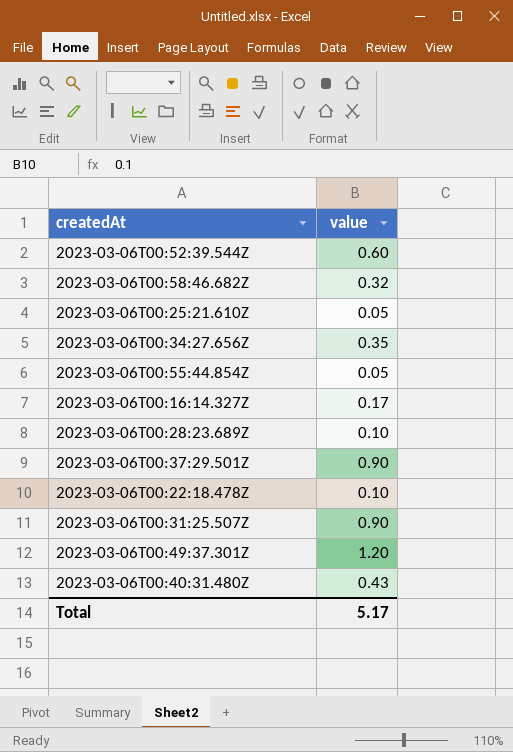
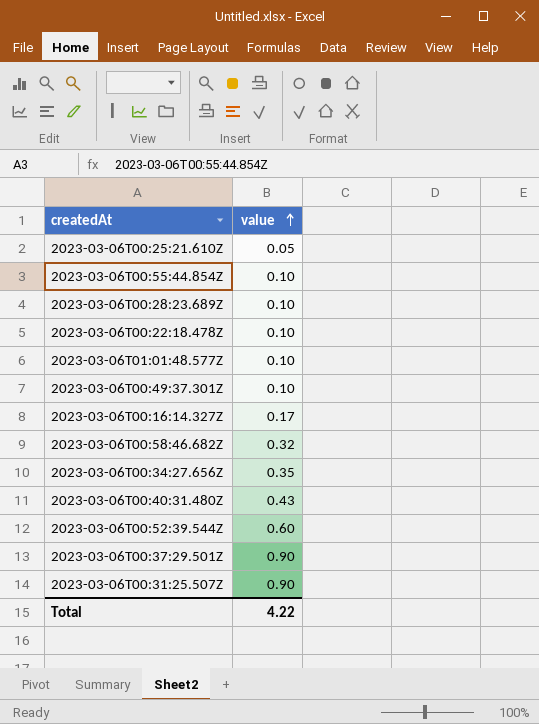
row order: none -> value ascending
2023-03-06T00:55:44.854Z | value: 0.05 -> 0.10
row 2023-03-06T01:01:48.577Z: none -> 0.10
2023-03-06T00:49:37.301Z | value: 1.20 -> 0.10
Total | value: 5.17 -> 4.22

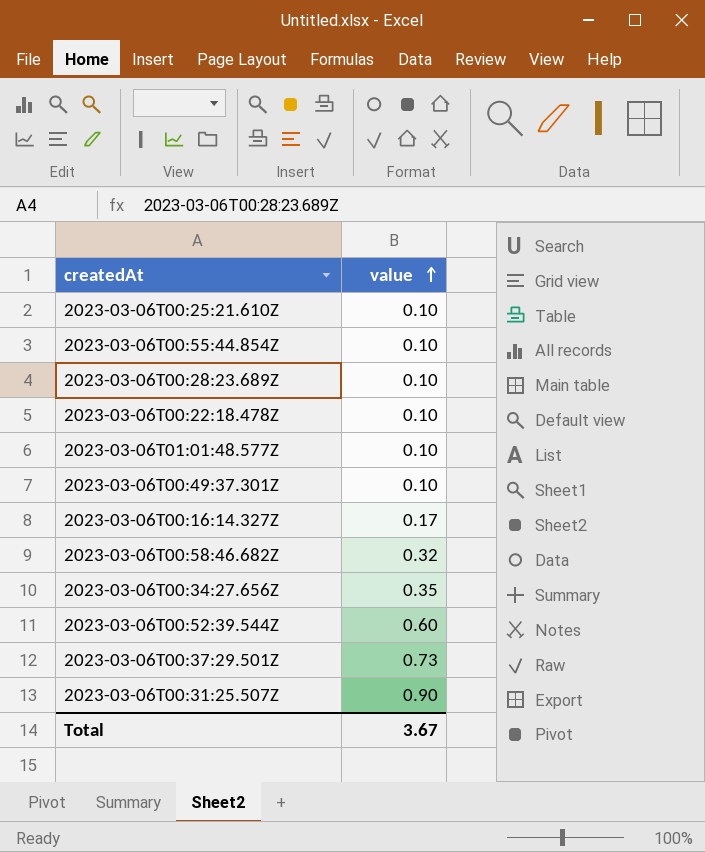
row 2023-03-06T00:40:31.480Z: 0.43 -> none
2023-03-06T00:25:21.610Z | value: 0.05 -> 0.10
2023-03-06T00:37:29.501Z | value: 0.90 -> 0.73
Total | value: 4.22 -> 3.67

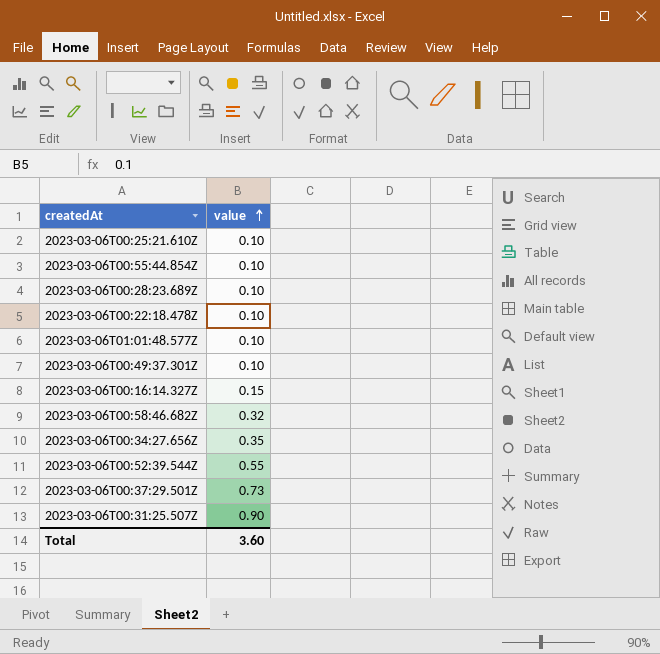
2023-03-06T00:16:14.327Z | value: 0.17 -> 0.15
2023-03-06T00:52:39.544Z | value: 0.60 -> 0.55
Total | value: 3.67 -> 3.60

